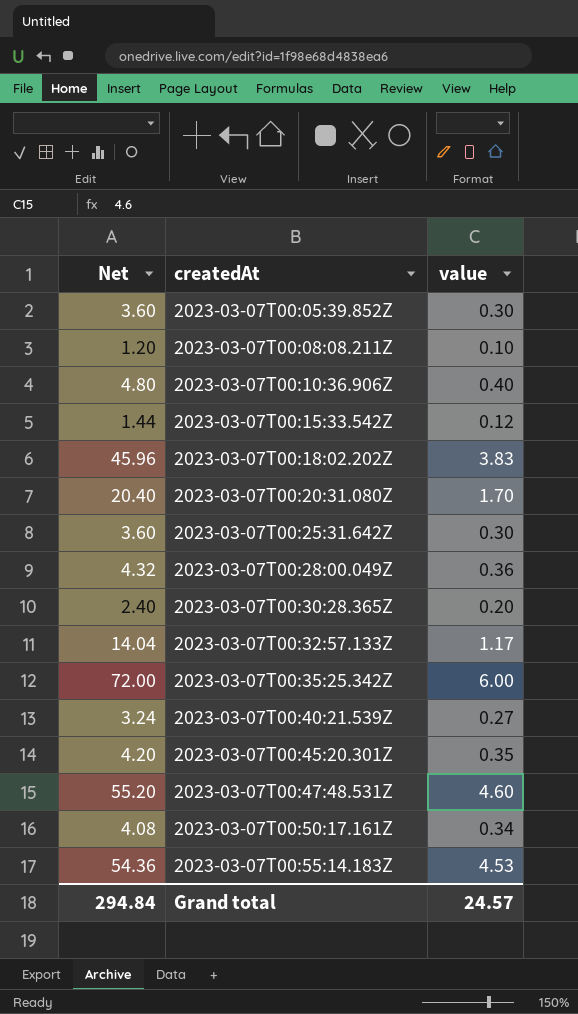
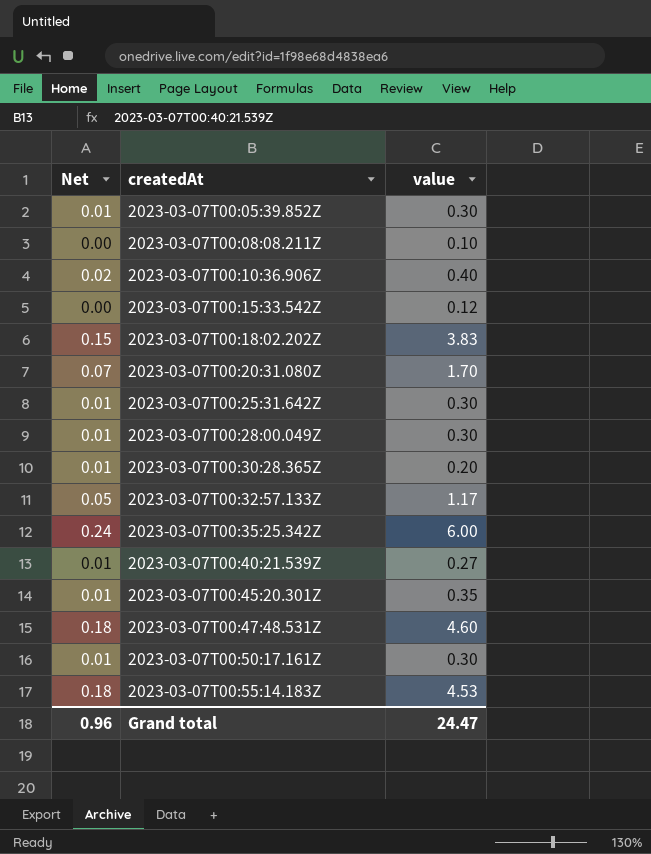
column Net | formula: [value] * 12 -> [value] * 0.04
2023-03-07T00:28:00.049Z | value: 0.36 -> 0.30
2023-03-07T00:50:17.161Z | value: 0.34 -> 0.30
Grand total | Net: 294.84 -> 0.96
Grand total | value: 24.57 -> 24.47

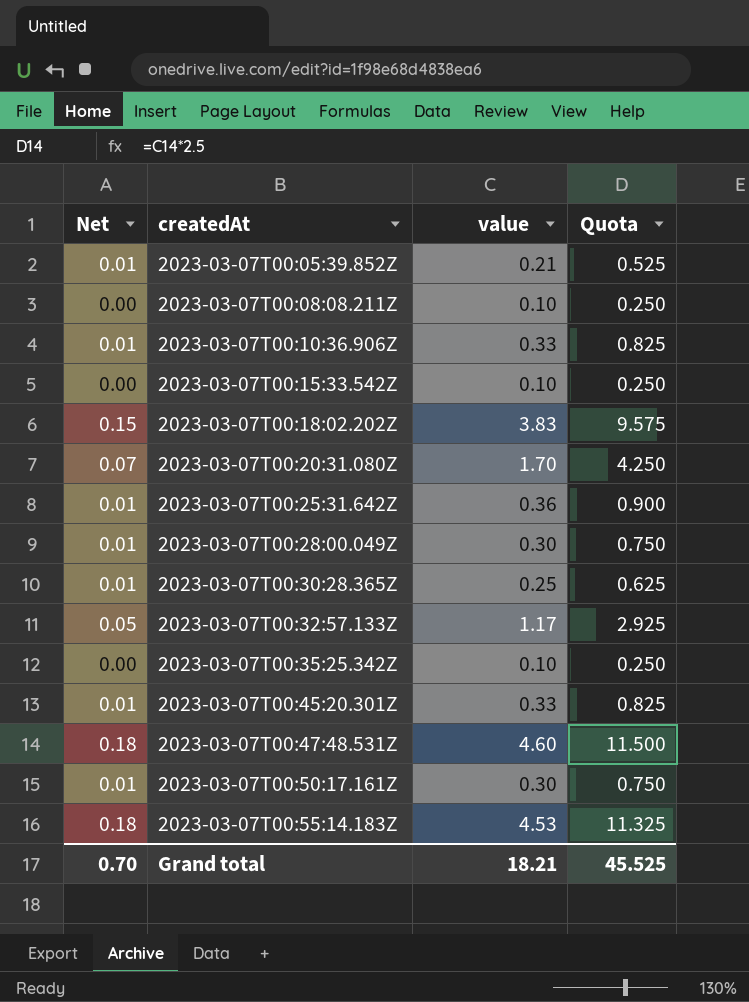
column Quota | formula: none -> [value] * 2.5
row 2023-03-07T00:40:21.539Z: 0.01 | 0.27 -> none
2023-03-07T00:05:39.852Z | value: 0.30 -> 0.21
2023-03-07T00:10:36.906Z | Net: 0.02 -> 0.01
2023-03-07T00:10:36.906Z | value: 0.40 -> 0.33
2023-03-07T00:15:33.542Z | value: 0.12 -> 0.10
2023-03-07T00:25:31.642Z | value: 0.30 -> 0.36
2023-03-07T00:30:28.365Z | value: 0.20 -> 0.25
2023-03-07T00:35:25.342Z | Net: 0.24 -> 0.00
2023-03-07T00:35:25.342Z | value: 6.00 -> 0.10
2023-03-07T00:45:20.301Z | value: 0.35 -> 0.33
Grand total | Net: 0.96 -> 0.70
Grand total | value: 24.47 -> 18.21

